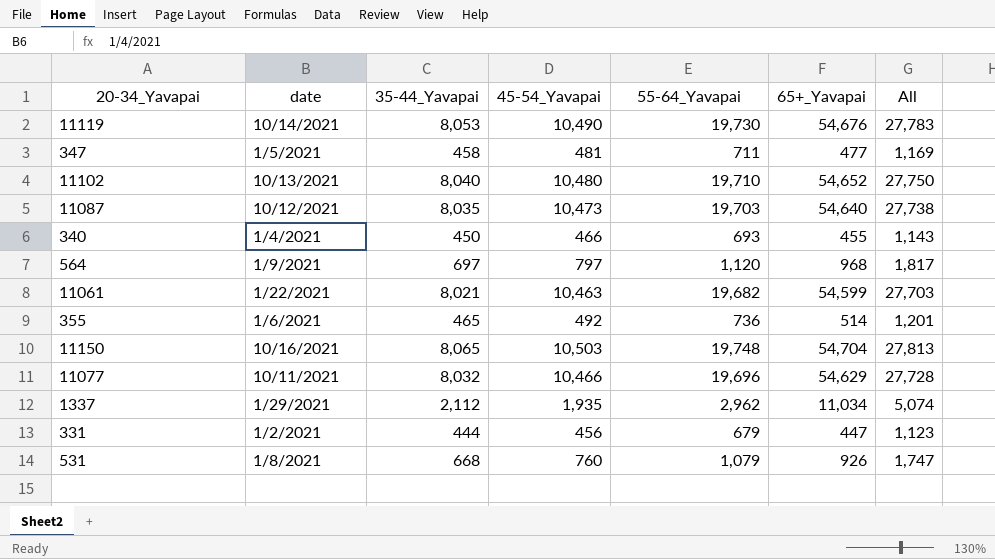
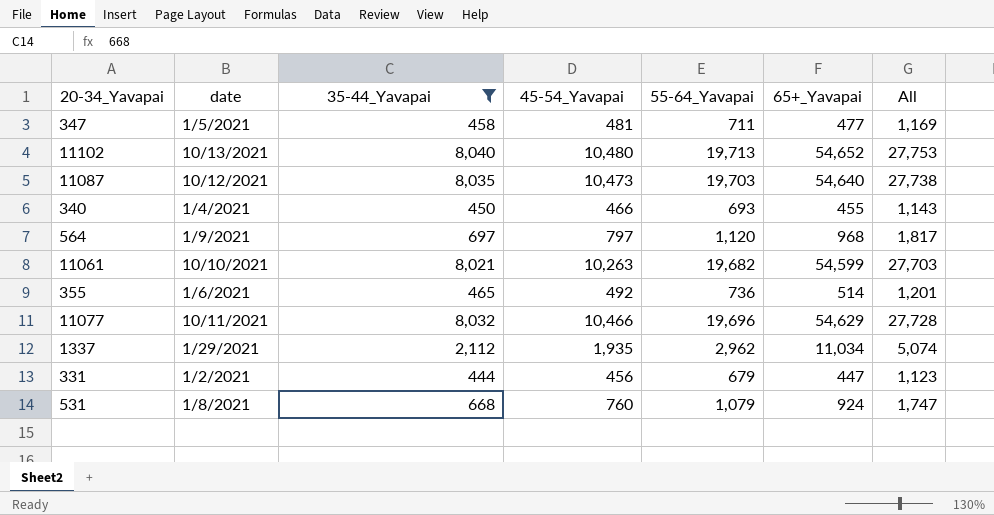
filter: none -> 35-44_Yavapai <= 8,040
11102 | 55-64_Yavapai: 19,710 -> 19,713
11102 | All: 27,750 -> 27,753
11061 | date: 1/22/2021 -> 10/10/2021
11061 | 45-54_Yavapai: 10,463 -> 10,263
531 | 65+_Yavapai: 926 -> 924

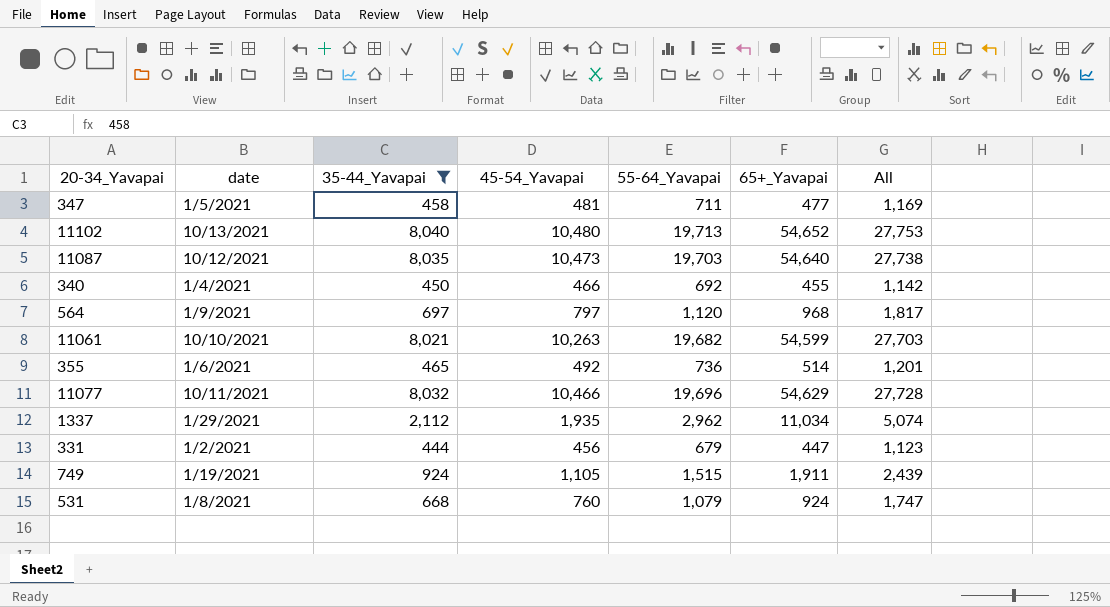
340 | 55-64_Yavapai: 693 -> 692
340 | All: 1,143 -> 1,142
row 749: none -> 1/19/2021 | 924 | 1,105 | 1,515 | 1,911 | 2,439

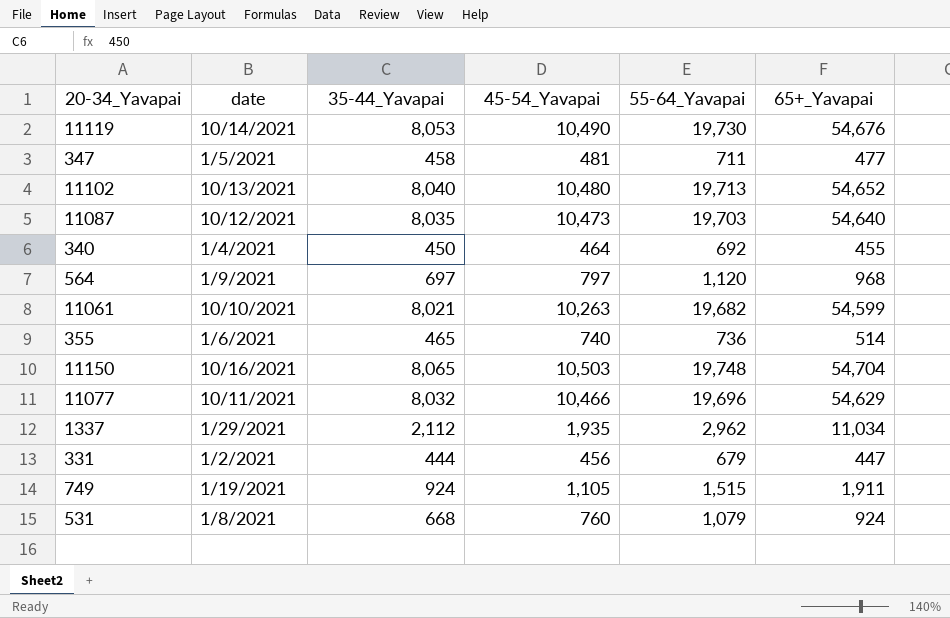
filter: 35-44_Yavapai <= 8,040 -> none
column All | formula: [35-44_Yavapai] + [55-64_Yavapai] -> none
340 | 45-54_Yavapai: 466 -> 464
355 | 45-54_Yavapai: 492 -> 740

